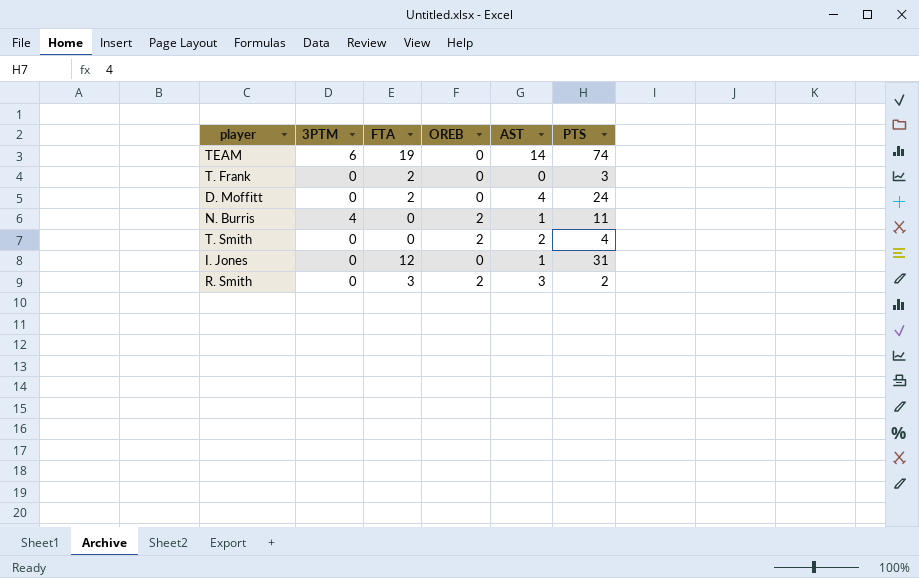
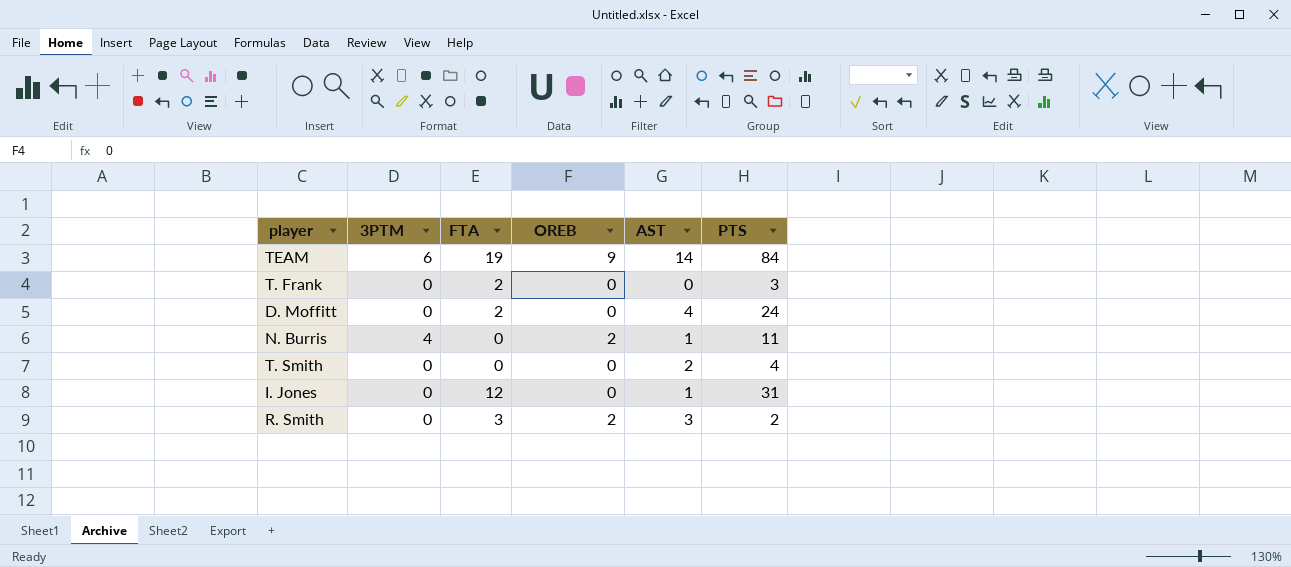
TEAM | OREB: 0 -> 9
TEAM | PTS: 74 -> 84
T. Smith | OREB: 2 -> 0

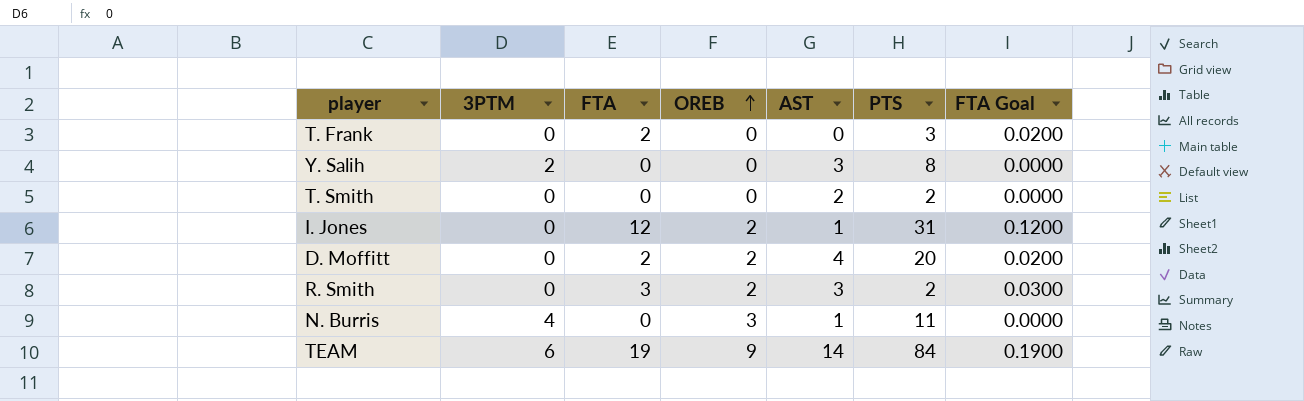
row order: none -> OREB ascending
column FTA Goal | formula: none -> [FTA] * 0.01
row Y. Salih: none -> 2 | 0 | 0 | 3 | 8 | 0.0000
T. Smith | PTS: 4 -> 2
I. Jones | OREB: 0 -> 2
D. Moffitt | OREB: 0 -> 2
D. Moffitt | PTS: 24 -> 20
N. Burris | OREB: 2 -> 3

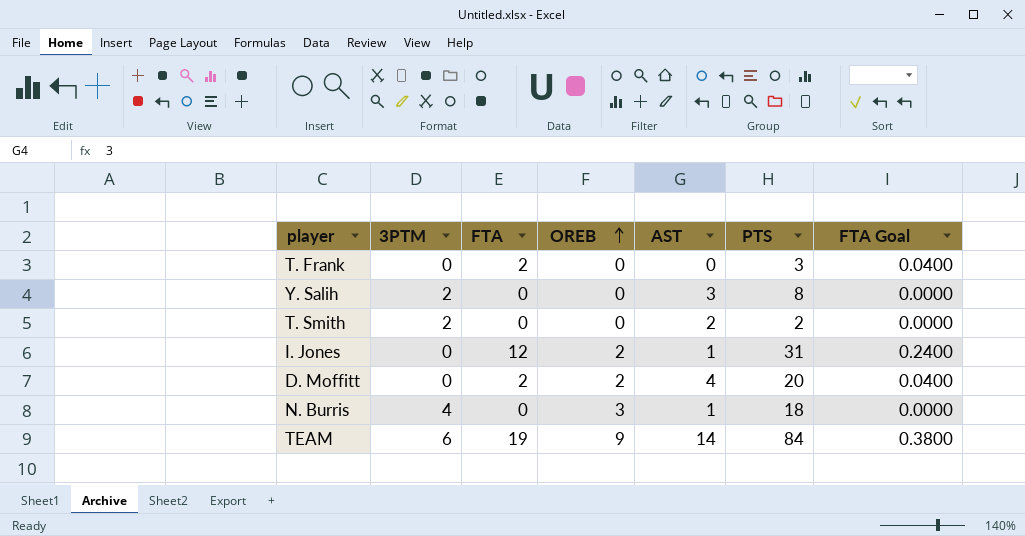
column FTA Goal | formula: [FTA] * 0.01 -> [FTA] * 0.02
row R. Smith: 0 | 3 | 2 | 3 | 2 | 0.0300 -> none
T. Smith | 3PTM: 0 -> 2
N. Burris | PTS: 11 -> 18

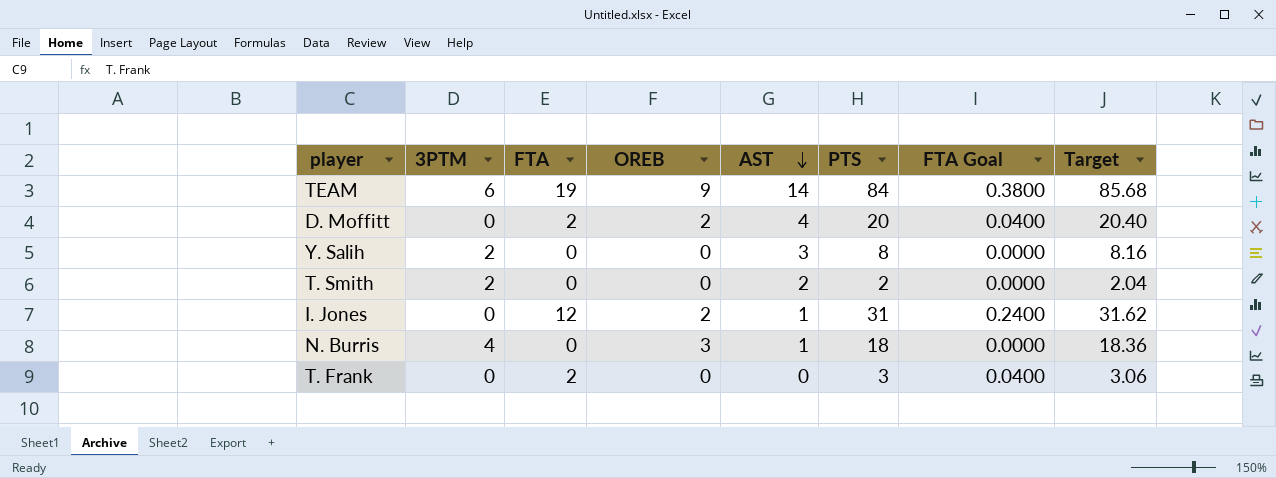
row order: OREB ascending -> AST descending
column Target | formula: none -> [PTS] * 1.02

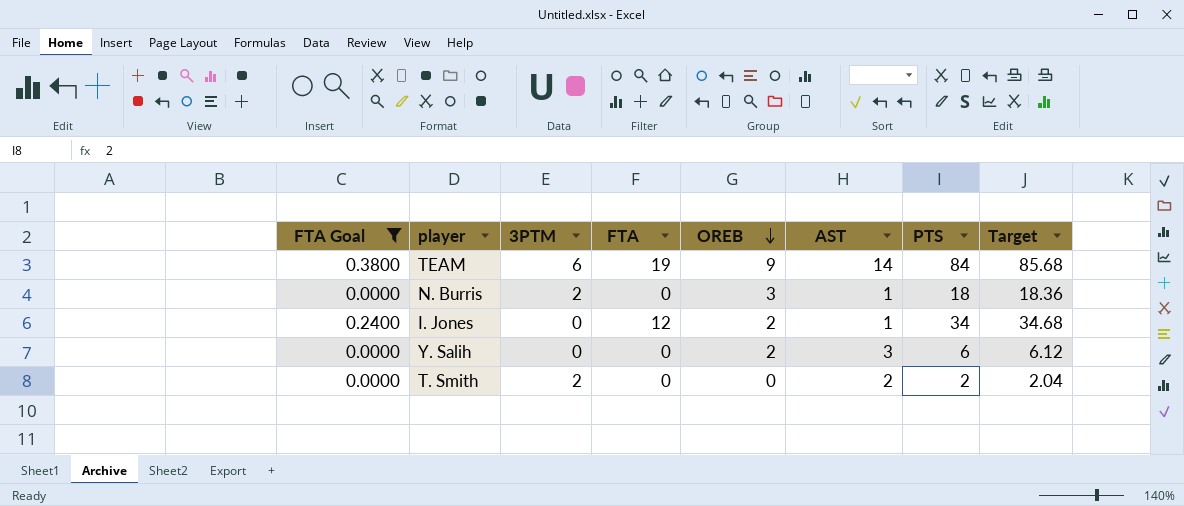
filter: none -> FTA Goal != 0.0400
row order: AST descending -> OREB descending
column FTA Goal | position: 7 -> 1
N. Burris | 3PTM: 4 -> 2
I. Jones | PTS: 31 -> 34
I. Jones | Target: 31.62 -> 34.68
Y. Salih | 3PTM: 2 -> 0
Y. Salih | OREB: 0 -> 2
Y. Salih | PTS: 8 -> 6
Y. Salih | Target: 8.16 -> 6.12

